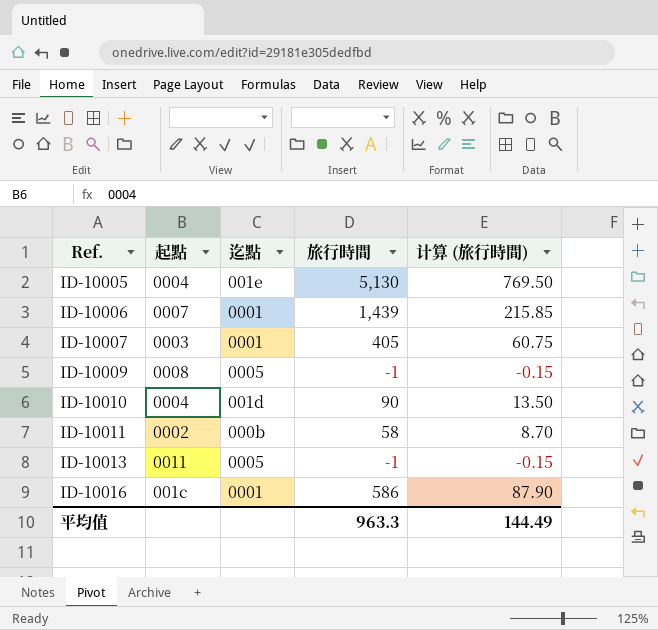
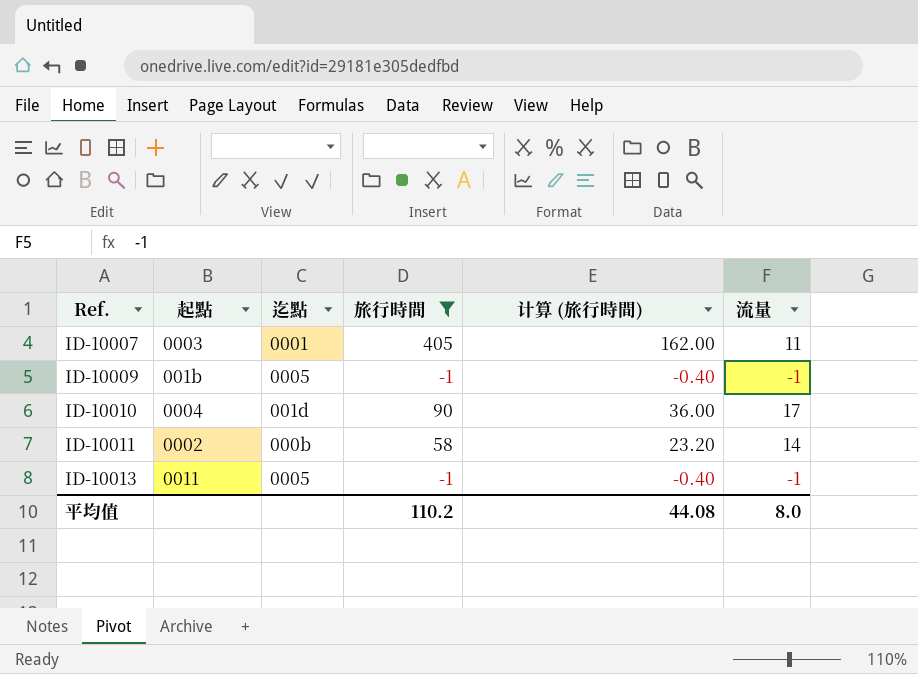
filter: none -> 旅行時間 <= 405
column 计算 (旅行時間) | formula: [旅行時間] * 0.15 -> [旅行時間] * 0.4
column 流量 | position: none -> 6
ID-10009 | 起點: 0008 -> 001b
平均值 | 旅行時間: 963.3 -> 110.2
平均值 | 计算 (旅行時間): 144.49 -> 44.08

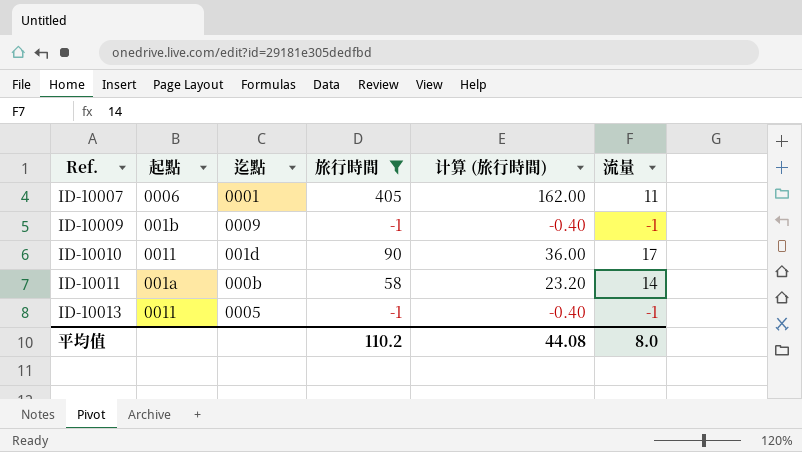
ID-10007 | 起點: 0003 -> 0006
ID-10009 | 迄點: 0005 -> 0009
ID-10010 | 起點: 0004 -> 0011
ID-10011 | 起點: 0002 -> 001a

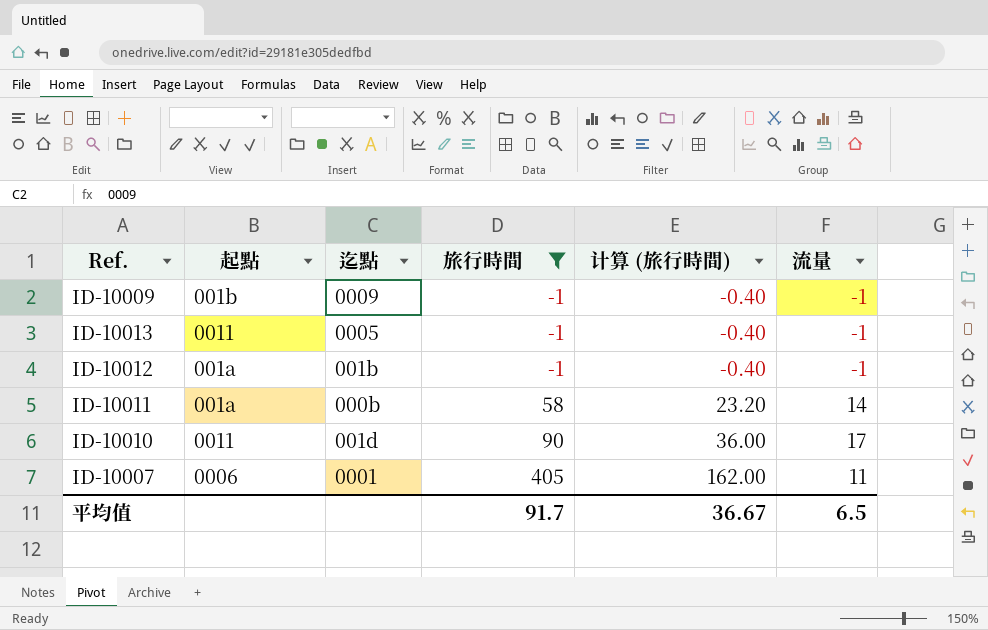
row order: Ref. ascending -> 旅行時間 ascending
row ID-10012: none -> 001a | 001b | -1 | -0.40 | -1
平均值 | 旅行時間: 110.2 -> 91.7
平均值 | 计算 (旅行時間): 44.08 -> 36.67
平均值 | 流量: 8.0 -> 6.5

